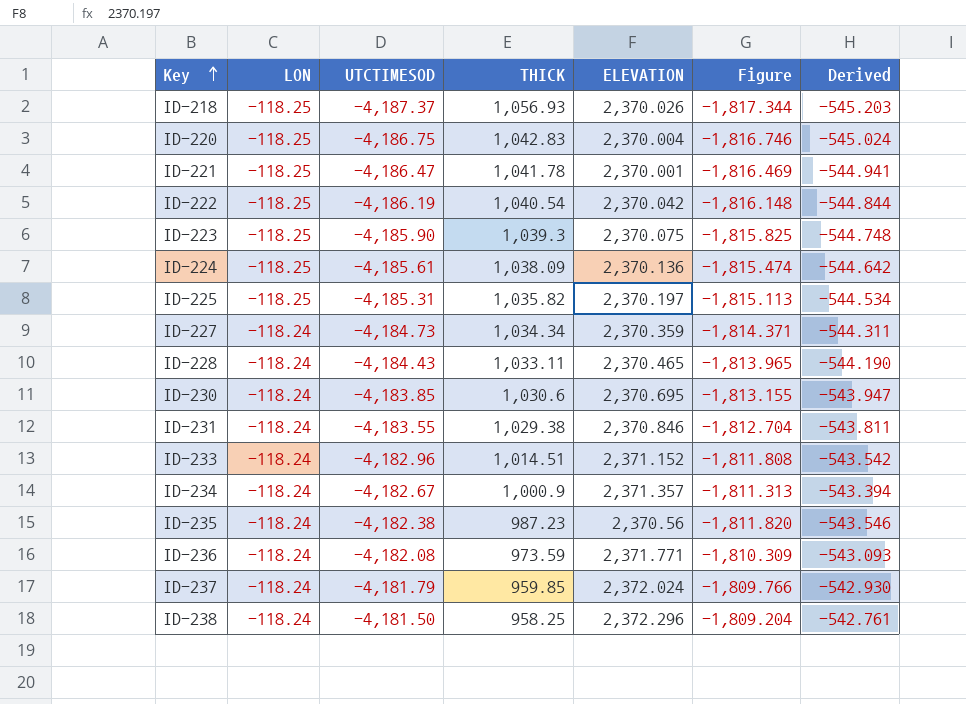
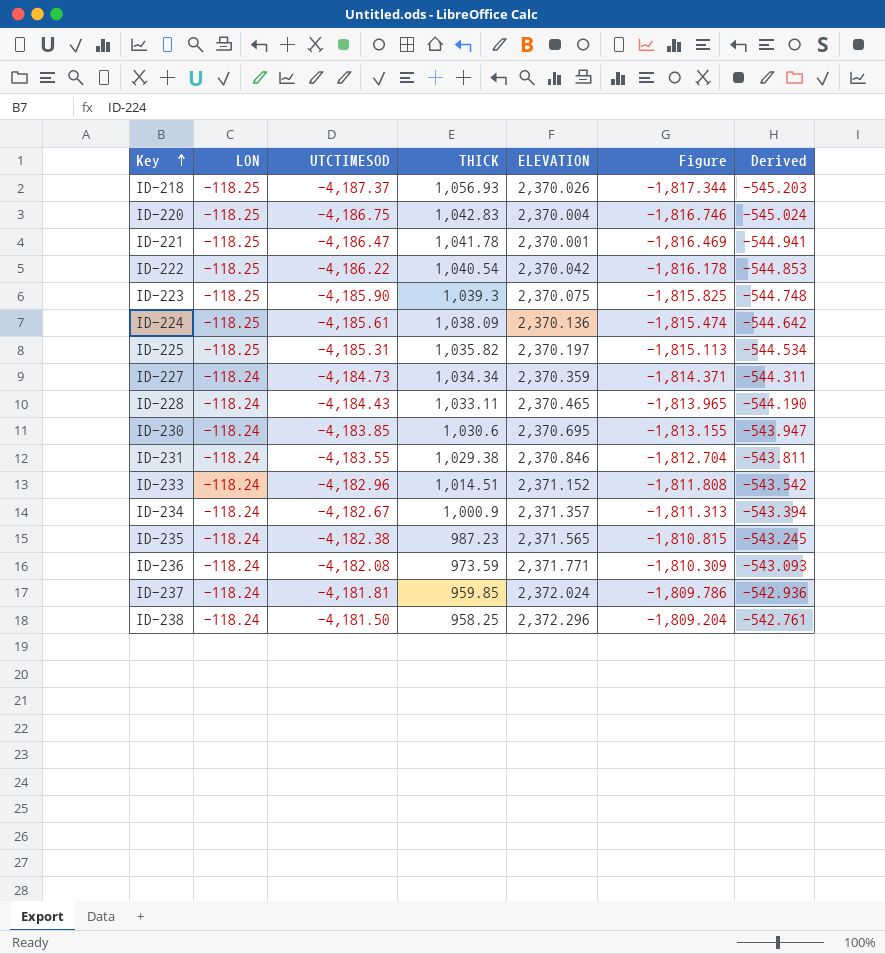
ID-222 | UTCTIMESOD: -4,186.19 -> -4,186.22
ID-222 | Figure: -1,816.148 -> -1,816.178
ID-222 | Derived: -544.844 -> -544.853
ID-235 | ELEVATION: 2,370.56 -> 2,371.565
ID-235 | Figure: -1,811.820 -> -1,810.815
ID-235 | Derived: -543.546 -> -543.245
ID-237 | UTCTIMESOD: -4,181.79 -> -4,181.81
ID-237 | Figure: -1,809.766 -> -1,809.786
ID-237 | Derived: -542.930 -> -542.936

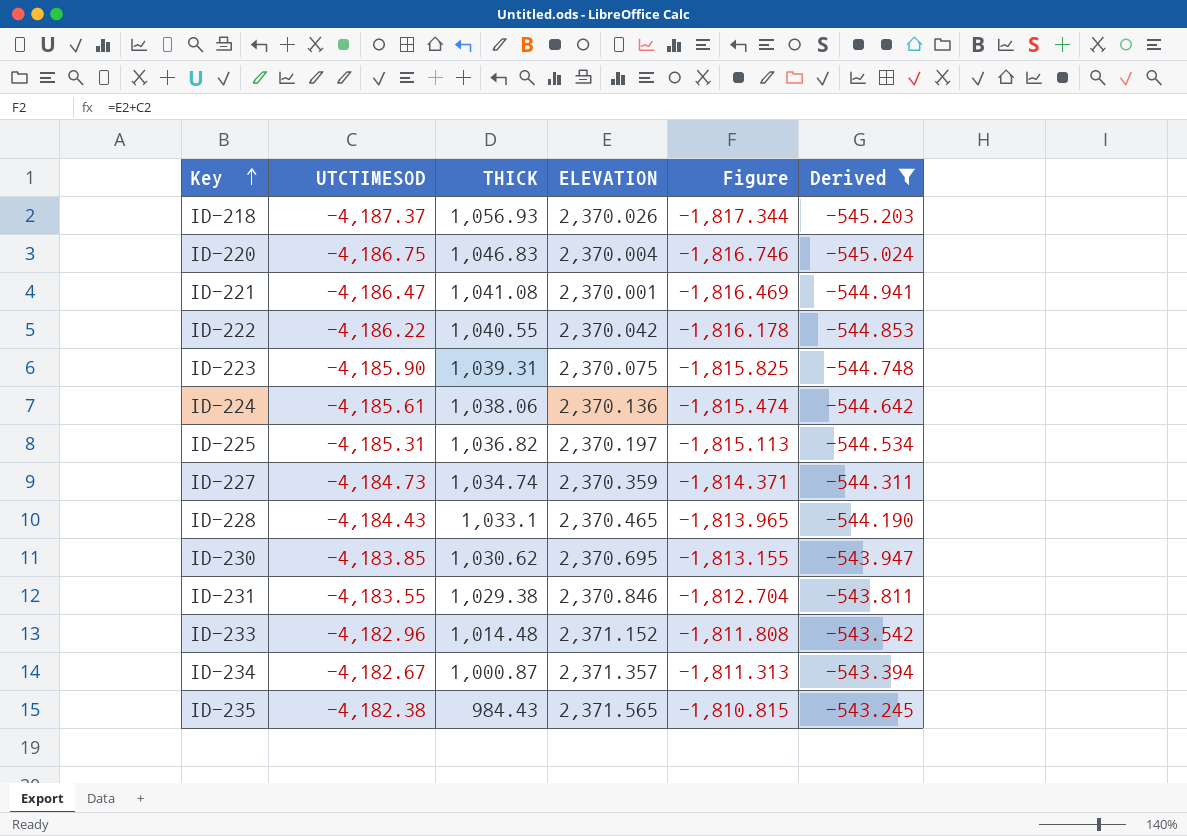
filter: none -> Derived <= -543.245
column LON | position: 2 -> none
ID-220 | THICK: 1,042.83 -> 1,046.83
ID-221 | THICK: 1,041.78 -> 1,041.08
ID-222 | THICK: 1,040.54 -> 1,040.55
ID-223 | THICK: 1,039.3 -> 1,039.31
ID-224 | THICK: 1,038.09 -> 1,038.06
ID-225 | THICK: 1,035.82 -> 1,036.82
ID-227 | THICK: 1,034.34 -> 1,034.74
ID-228 | THICK: 1,033.11 -> 1,033.1
ID-230 | THICK: 1,030.6 -> 1,030.62
ID-233 | THICK: 1,014.51 -> 1,014.48
ID-234 | THICK: 1,000.9 -> 1,000.87
ID-235 | THICK: 987.23 -> 984.43

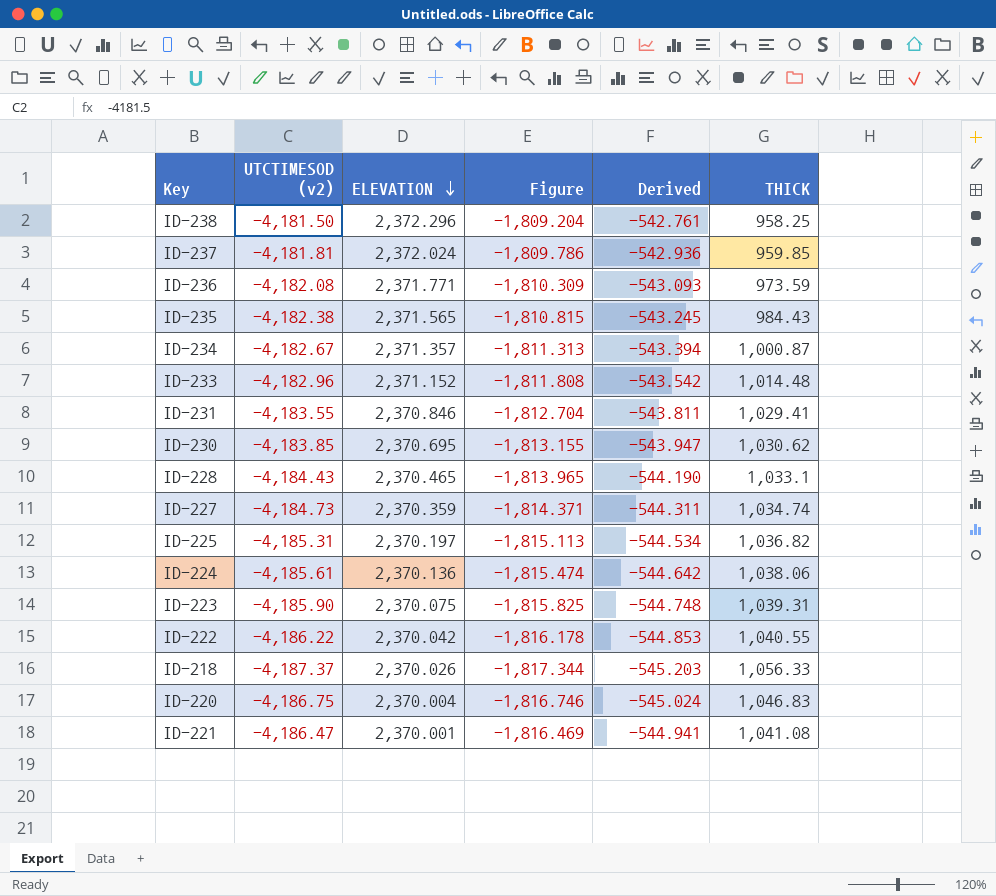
filter: Derived <= -543.245 -> none
row order: Key ascending -> ELEVATION descending
column name: UTCTIMESOD -> UTCTIMESOD (v2)
column THICK | position: 3 -> 6
ID-231 | THICK: 1,029.38 -> 1,029.41
ID-218 | THICK: 1,056.93 -> 1,056.33

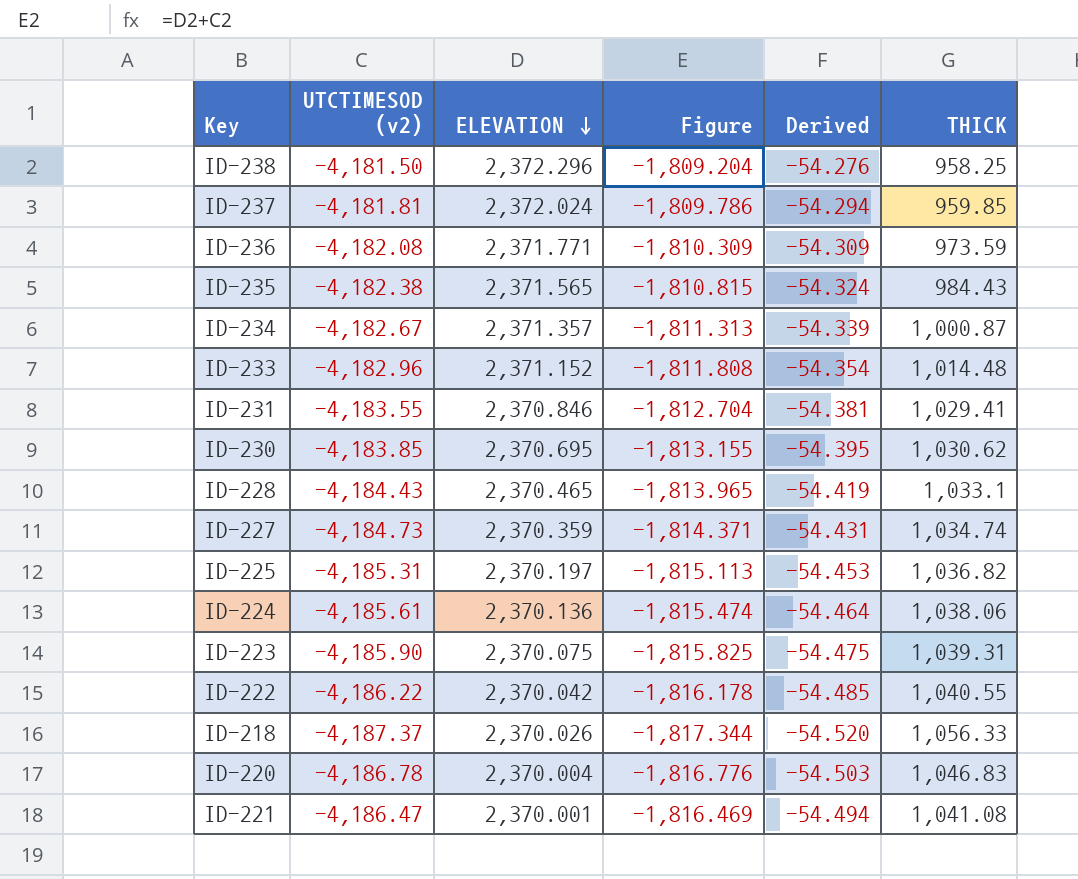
column Derived | formula: [Figure] * 0.3 -> [Figure] * 0.03
ID-220 | UTCTIMESOD (v2): -4,186.75 -> -4,186.78
ID-220 | Figure: -1,816.746 -> -1,816.776

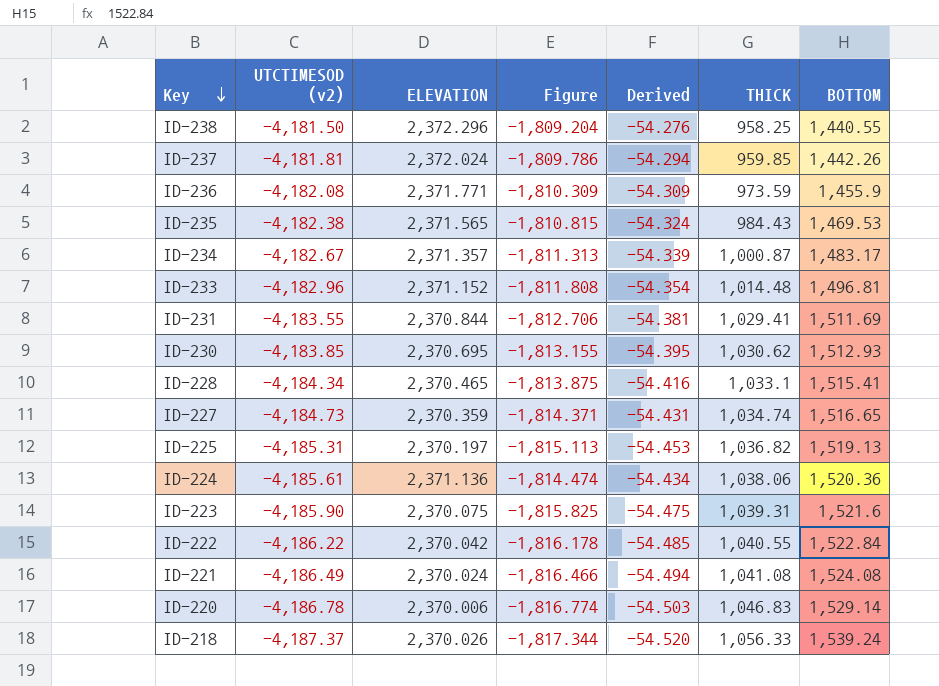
row order: ELEVATION descending -> Key descending
column BOTTOM | position: none -> 7
ID-231 | ELEVATION: 2,370.846 -> 2,370.844
ID-231 | Figure: -1,812.704 -> -1,812.706
ID-228 | UTCTIMESOD (v2): -4,184.43 -> -4,184.34
ID-228 | Figure: -1,813.965 -> -1,813.875
ID-228 | Derived: -54.419 -> -54.416
ID-224 | ELEVATION: 2,370.136 -> 2,371.136
ID-224 | Figure: -1,815.474 -> -1,814.474
ID-224 | Derived: -54.464 -> -54.434
ID-221 | UTCTIMESOD (v2): -4,186.47 -> -4,186.49
ID-221 | ELEVATION: 2,370.001 -> 2,370.024
ID-221 | Figure: -1,816.469 -> -1,816.466
ID-220 | ELEVATION: 2,370.004 -> 2,370.006
ID-220 | Figure: -1,816.776 -> -1,816.774

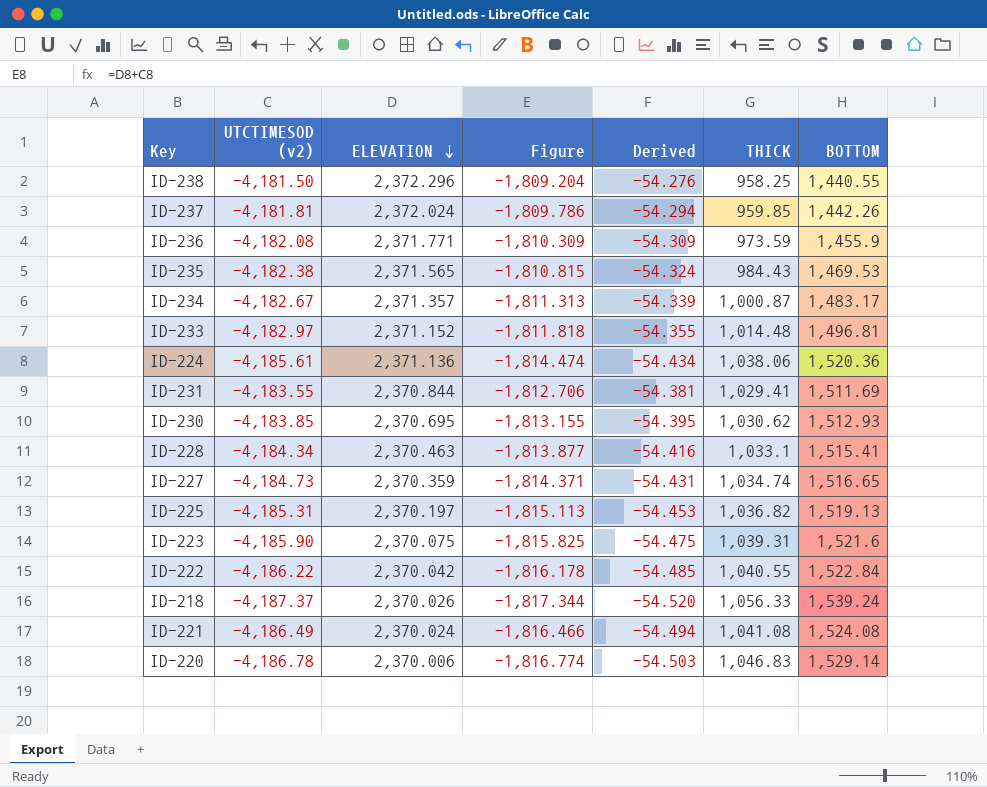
row order: Key descending -> ELEVATION descending
ID-233 | UTCTIMESOD (v2): -4,182.96 -> -4,182.97
ID-233 | Figure: -1,811.808 -> -1,811.818
ID-233 | Derived: -54.354 -> -54.355
ID-228 | ELEVATION: 2,370.465 -> 2,370.463
ID-228 | Figure: -1,813.875 -> -1,813.877

